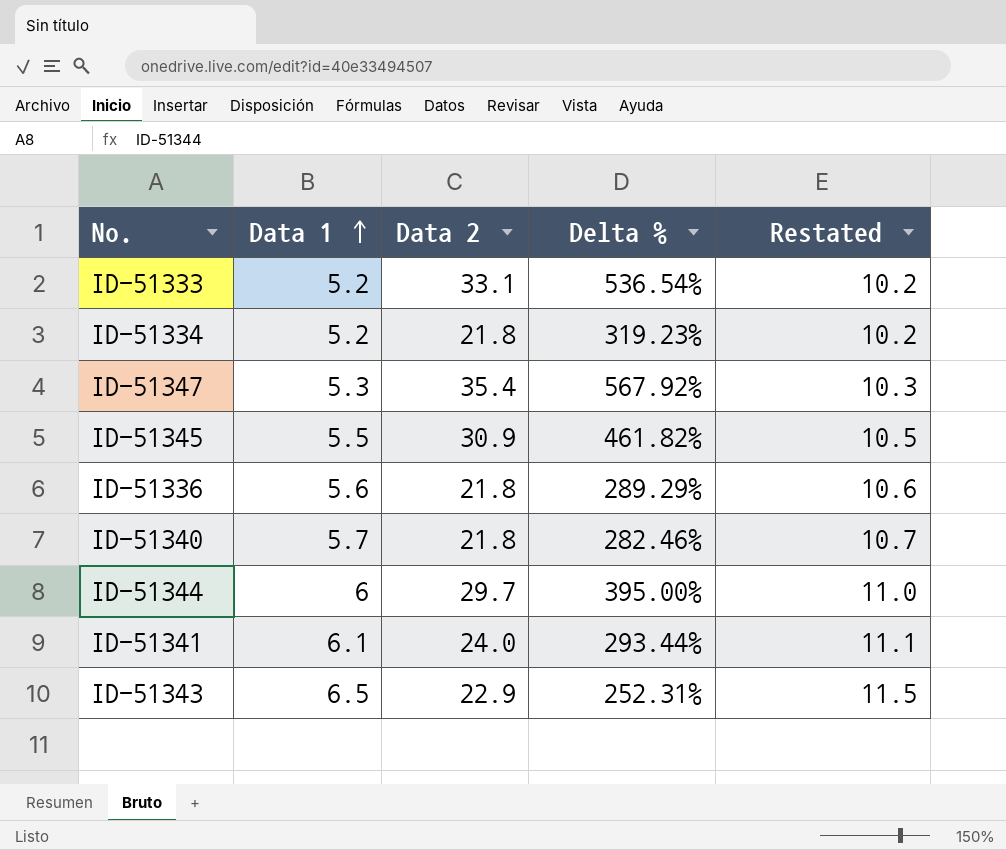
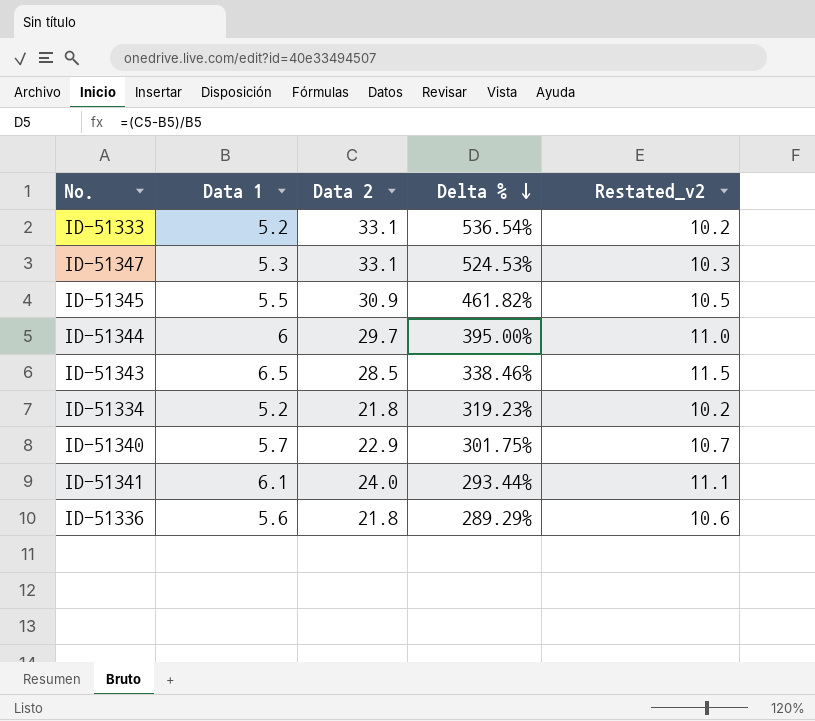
row order: Data 1 ascending -> Delta % descending
column name: Restated -> Restated_v2
ID-51347 | Data 2: 35.4 -> 33.1
ID-51347 | Delta %: 567.92% -> 524.53%
ID-51343 | Data 2: 22.9 -> 28.5
ID-51343 | Delta %: 252.31% -> 338.46%
ID-51340 | Data 2: 21.8 -> 22.9
ID-51340 | Delta %: 282.46% -> 301.75%

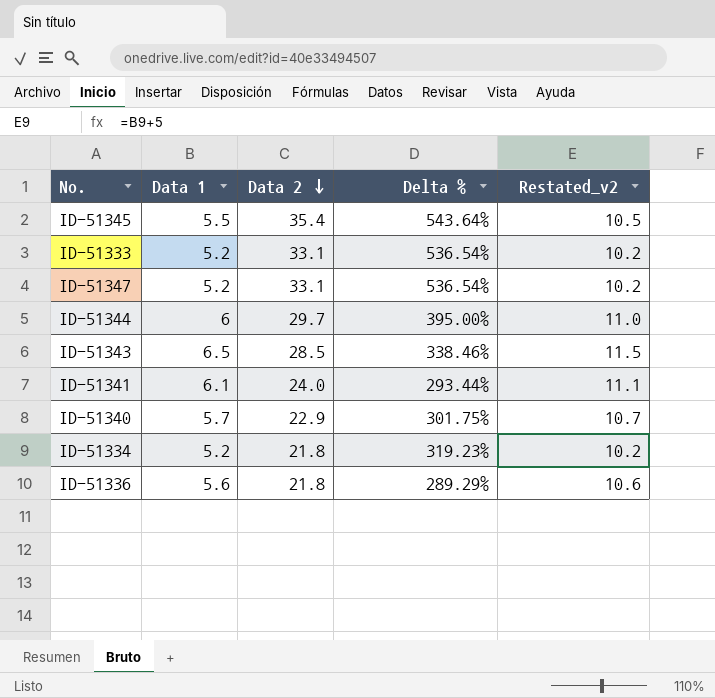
row order: Delta % descending -> Data 2 descending
ID-51345 | Data 2: 30.9 -> 35.4
ID-51345 | Delta %: 461.82% -> 543.64%
ID-51347 | Data 1: 5.3 -> 5.2
ID-51347 | Delta %: 524.53% -> 536.54%
ID-51347 | Restated_v2: 10.3 -> 10.2

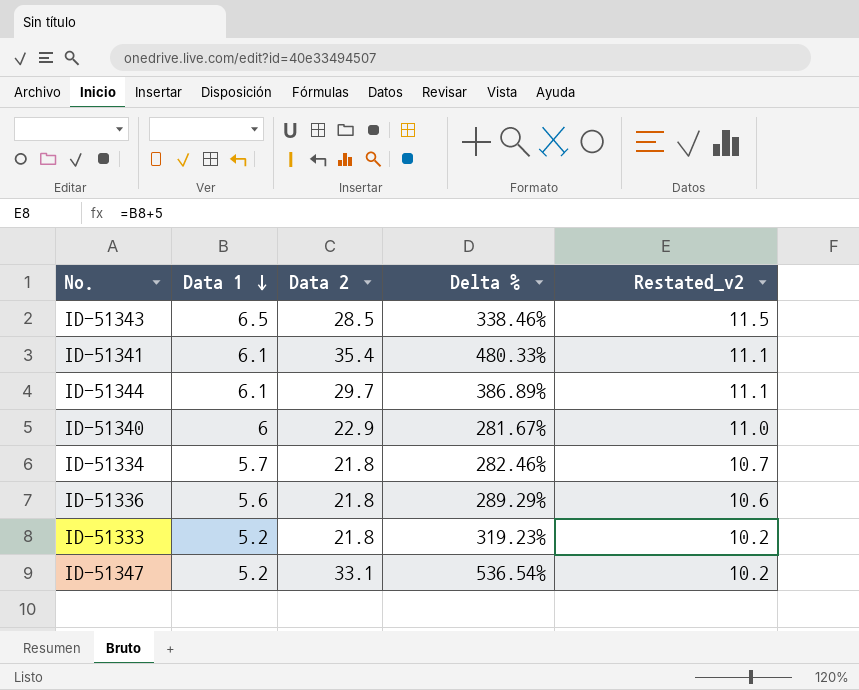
row order: Data 2 descending -> Data 1 descending
row ID-51345: 5.5 | 35.4 | 543.64% | 10.5 -> none
ID-51341 | Data 2: 24.0 -> 35.4
ID-51341 | Delta %: 293.44% -> 480.33%
ID-51344 | Data 1: 6 -> 6.1
ID-51344 | Delta %: 395.00% -> 386.89%
ID-51344 | Restated_v2: 11.0 -> 11.1
ID-51340 | Data 1: 5.7 -> 6
ID-51340 | Delta %: 301.75% -> 281.67%
ID-51340 | Restated_v2: 10.7 -> 11.0
ID-51334 | Data 1: 5.2 -> 5.7
ID-51334 | Delta %: 319.23% -> 282.46%
ID-51334 | Restated_v2: 10.2 -> 10.7
ID-51333 | Data 2: 33.1 -> 21.8
ID-51333 | Delta %: 536.54% -> 319.23%

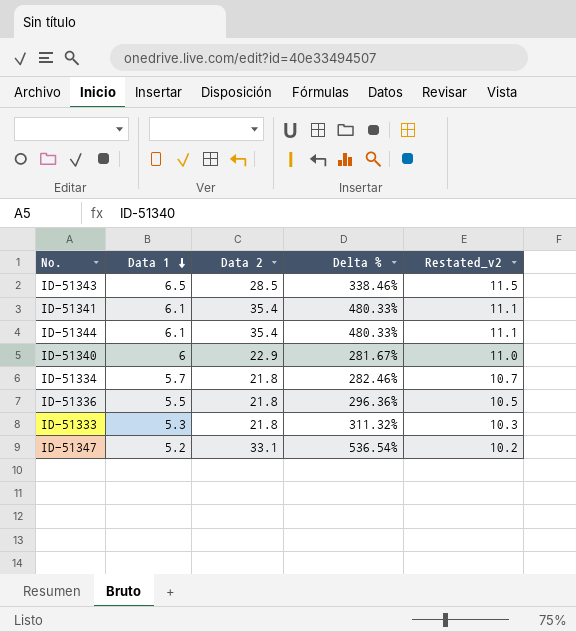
ID-51344 | Data 2: 29.7 -> 35.4
ID-51344 | Delta %: 386.89% -> 480.33%
ID-51336 | Data 1: 5.6 -> 5.5
ID-51336 | Delta %: 289.29% -> 296.36%
ID-51336 | Restated_v2: 10.6 -> 10.5
ID-51333 | Data 1: 5.2 -> 5.3
ID-51333 | Delta %: 319.23% -> 311.32%
ID-51333 | Restated_v2: 10.2 -> 10.3

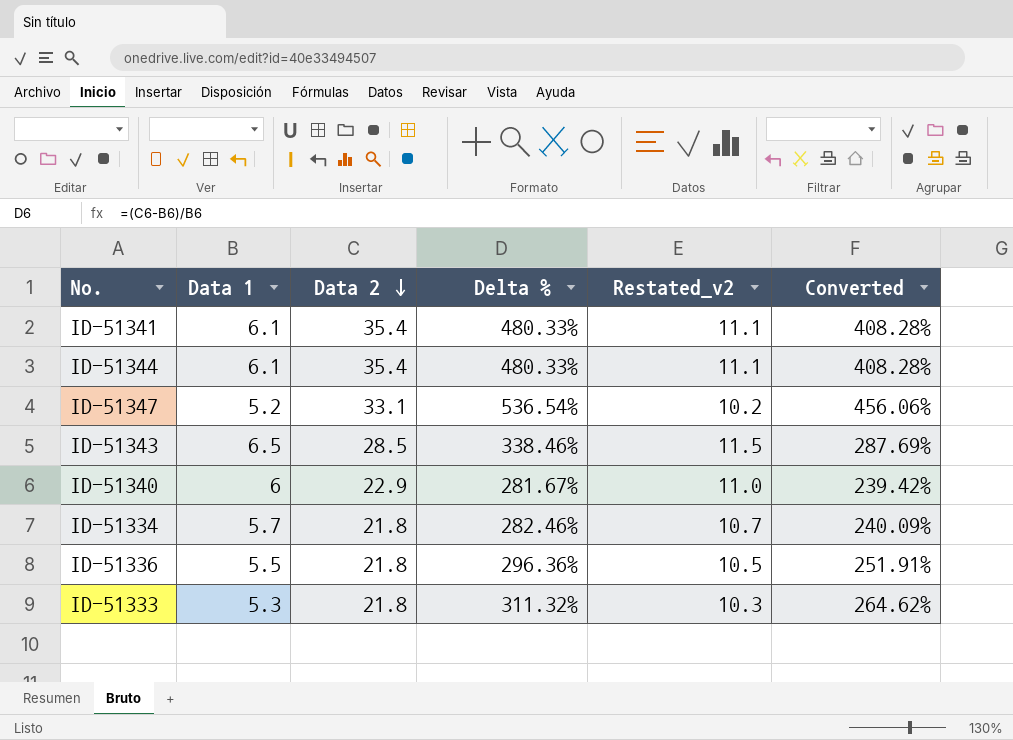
row order: Data 1 descending -> Data 2 descending
column Converted | formula: none -> [Delta %] * 0.85

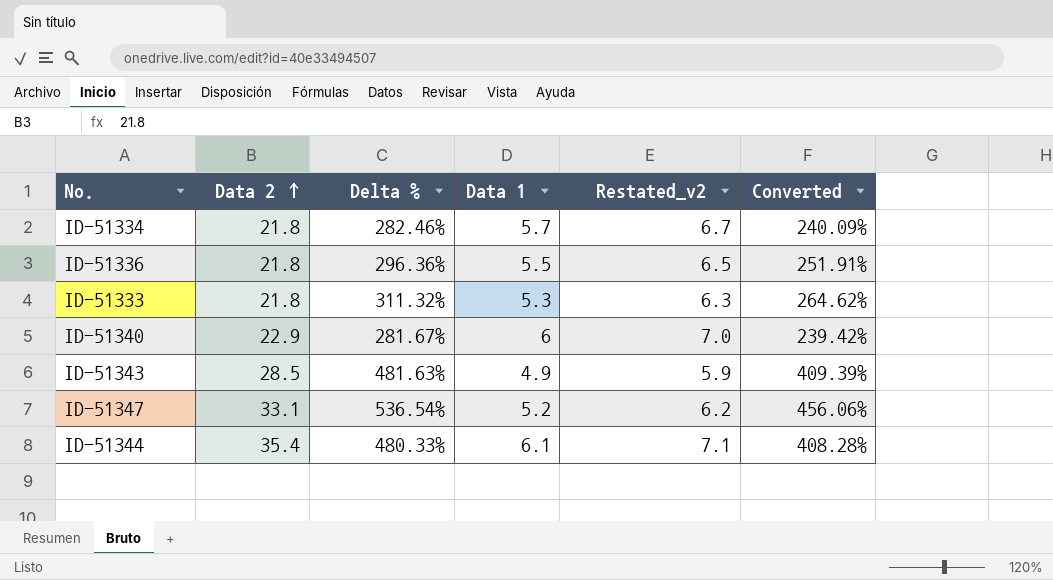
row order: Data 2 descending -> Data 2 ascending
column Data 1 | position: 2 -> 4
column Restated_v2 | formula: [Data 1] + 5 -> [Data 1] + 1
row ID-51341: 6.1 | 35.4 | 480.33% | 11.1 | 408.28% -> none
ID-51343 | Delta %: 338.46% -> 481.63%
ID-51343 | Data 1: 6.5 -> 4.9
ID-51343 | Converted: 287.69% -> 409.39%

